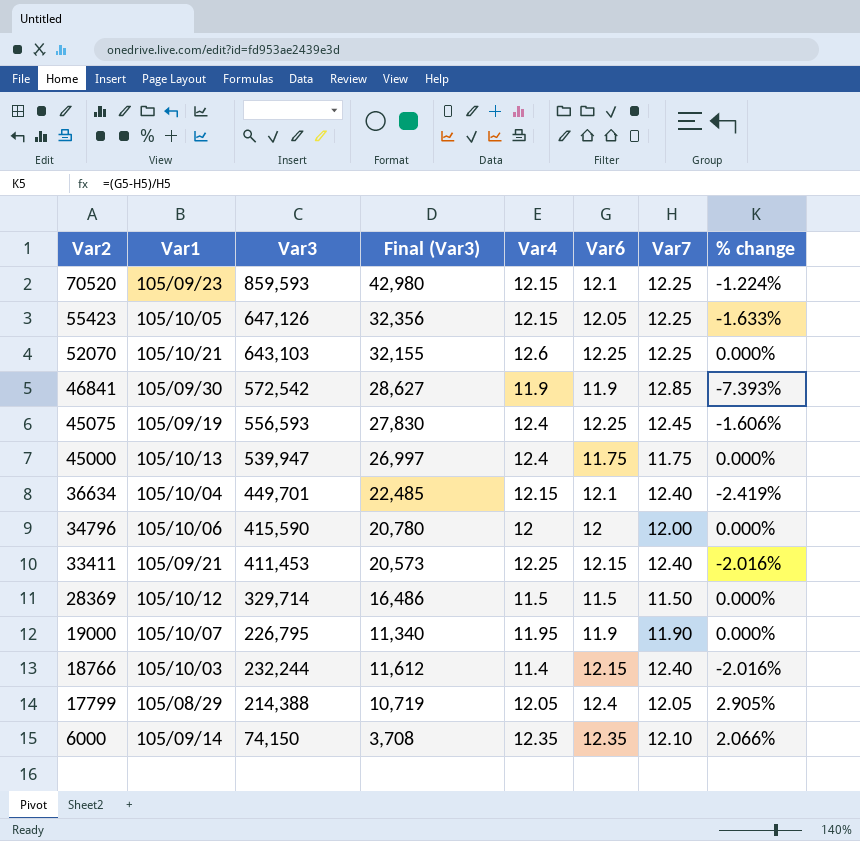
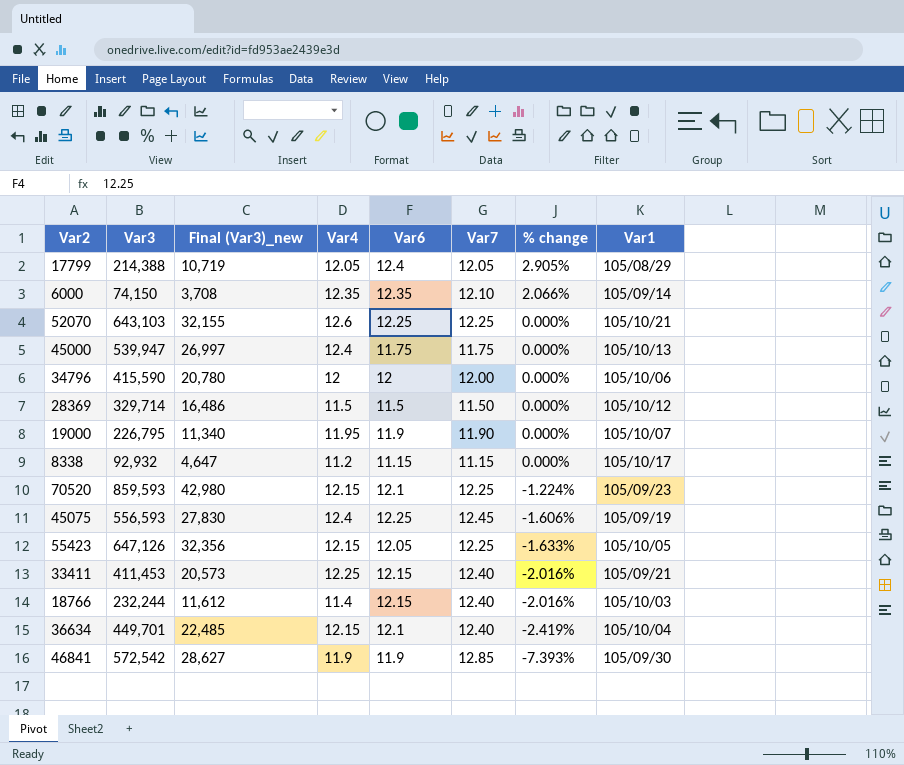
row order: Var2 descending -> % change descending
column name: Final (Var3) -> Final (Var3)_new
column Var1 | position: 2 -> 8
row 8338: none -> 92,932 | 4,647 | 11.2 | 11.15 | 11.15 | 0.000% | 105/10/17

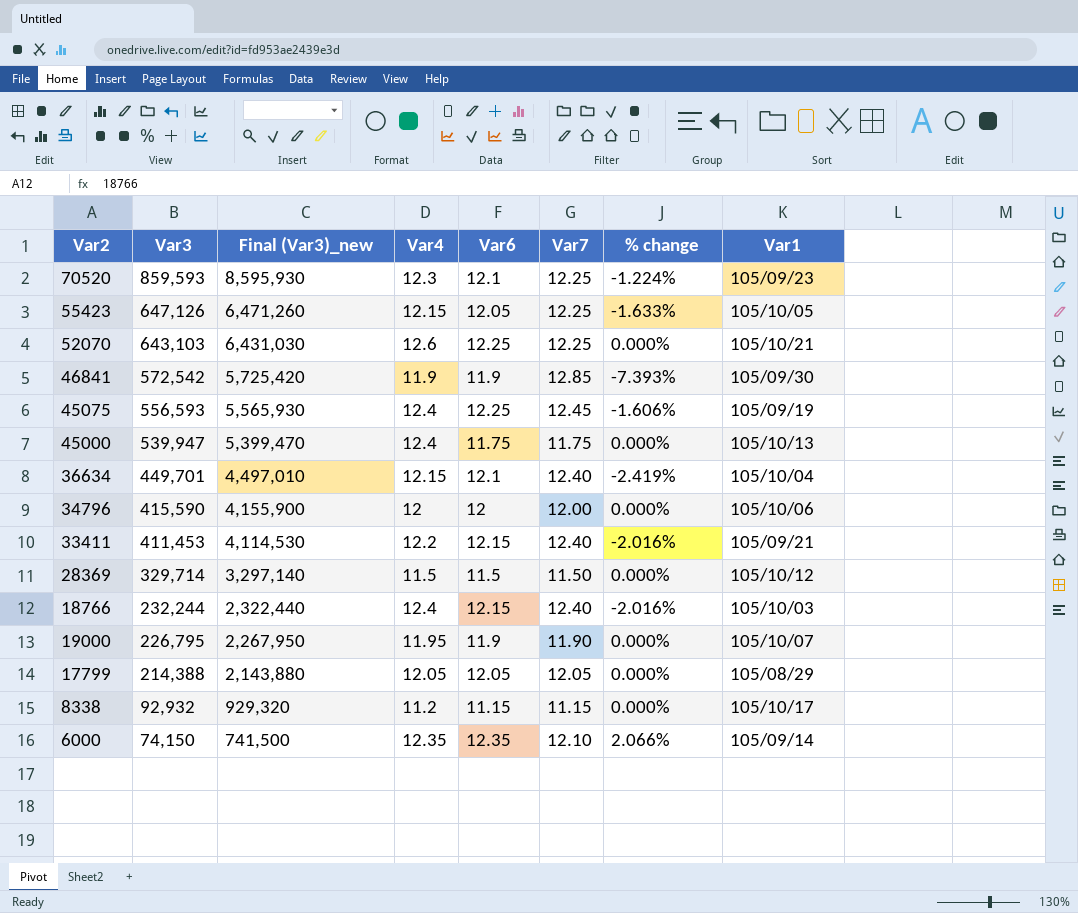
row order: % change descending -> Var3 descending
column Final (Var3)_new | formula: [Var3] * 0.05 -> [Var3] * 10
70520 | Var4: 12.15 -> 12.3
33411 | Var4: 12.25 -> 12.2
18766 | Var4: 11.4 -> 12.4
17799 | Var6: 12.4 -> 12.05
17799 | % change: 2.905% -> 0.000%

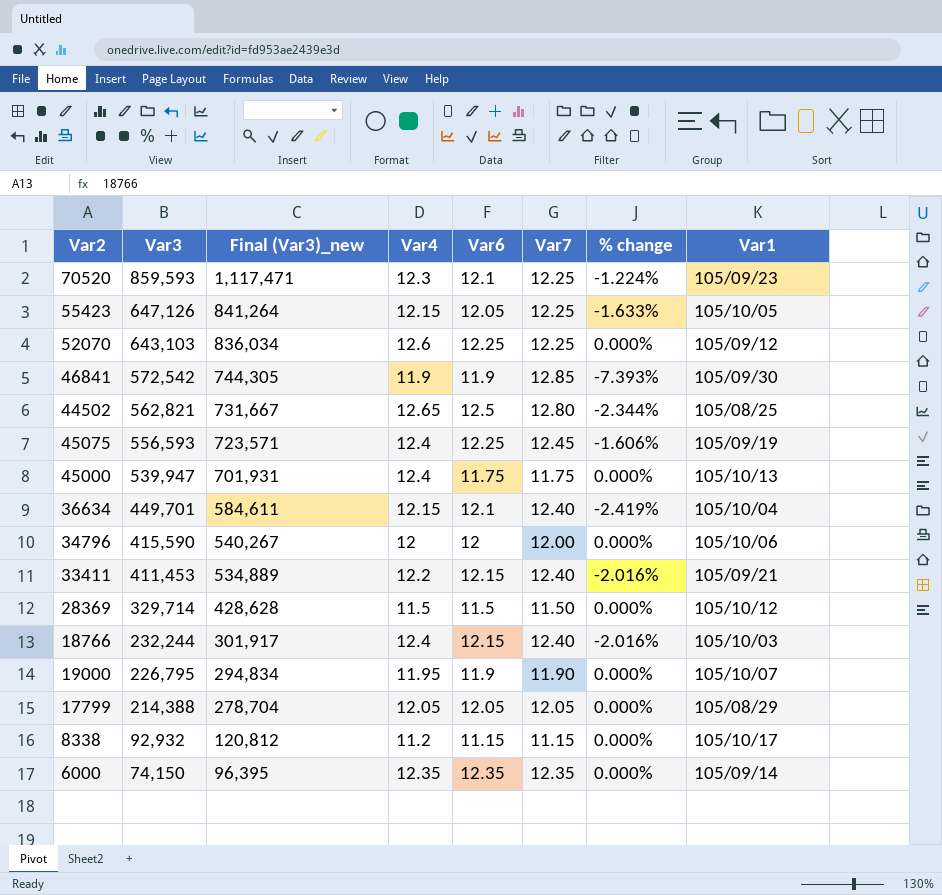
column Final (Var3)_new | formula: [Var3] * 10 -> [Var3] * 1.3
52070 | Var1: 105/10/21 -> 105/09/12
row 44502: none -> 562,821 | 731,667 | 12.65 | 12.5 | 12.80 | -2.344% | 105/08/25
6000 | Var7: 12.10 -> 12.35
6000 | % change: 2.066% -> 0.000%

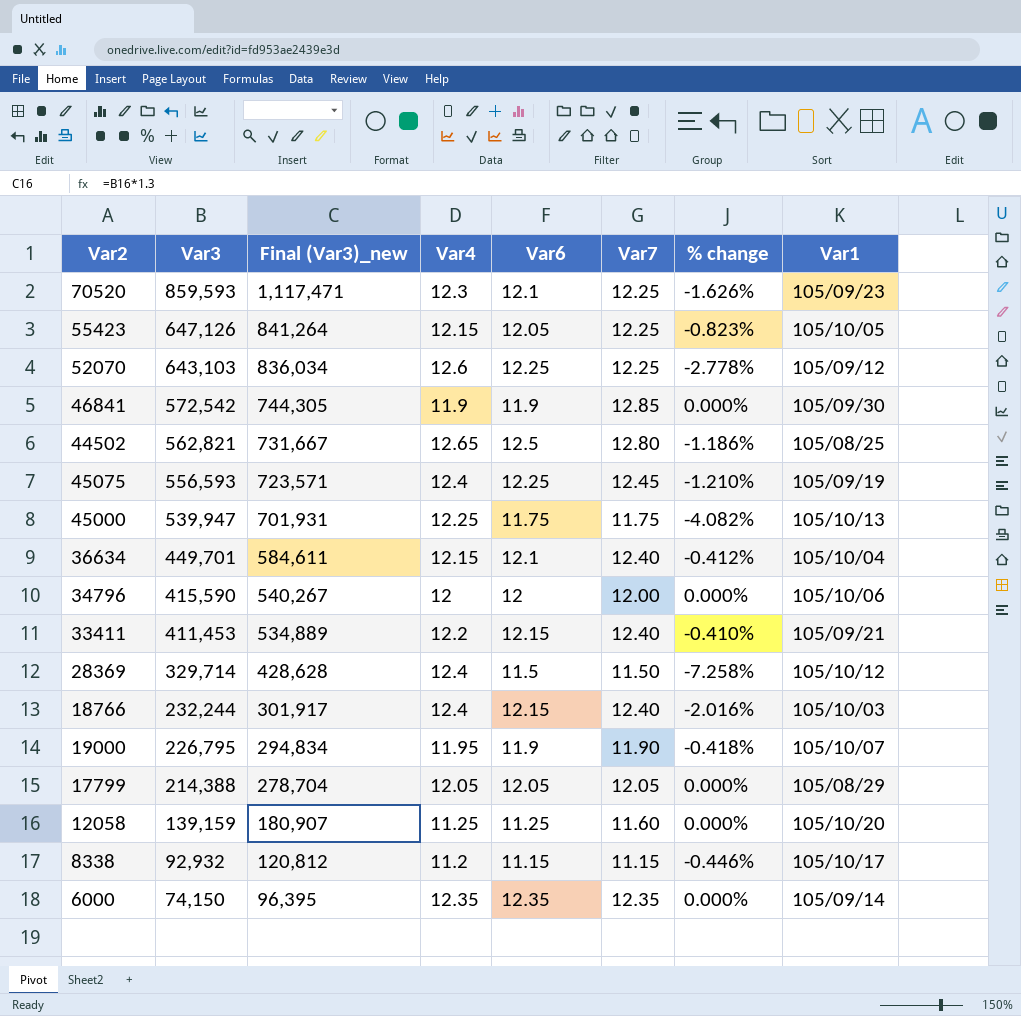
column % change | formula: ([Var6] - [Var7]) / [Var7] -> ([Var6] - [Var4]) / [Var4]
45000 | Var4: 12.4 -> 12.25
28369 | Var4: 11.5 -> 12.4
row 12058: none -> 139,159 | 180,907 | 11.25 | 11.25 | 11.60 | 0.000% | 105/10/20

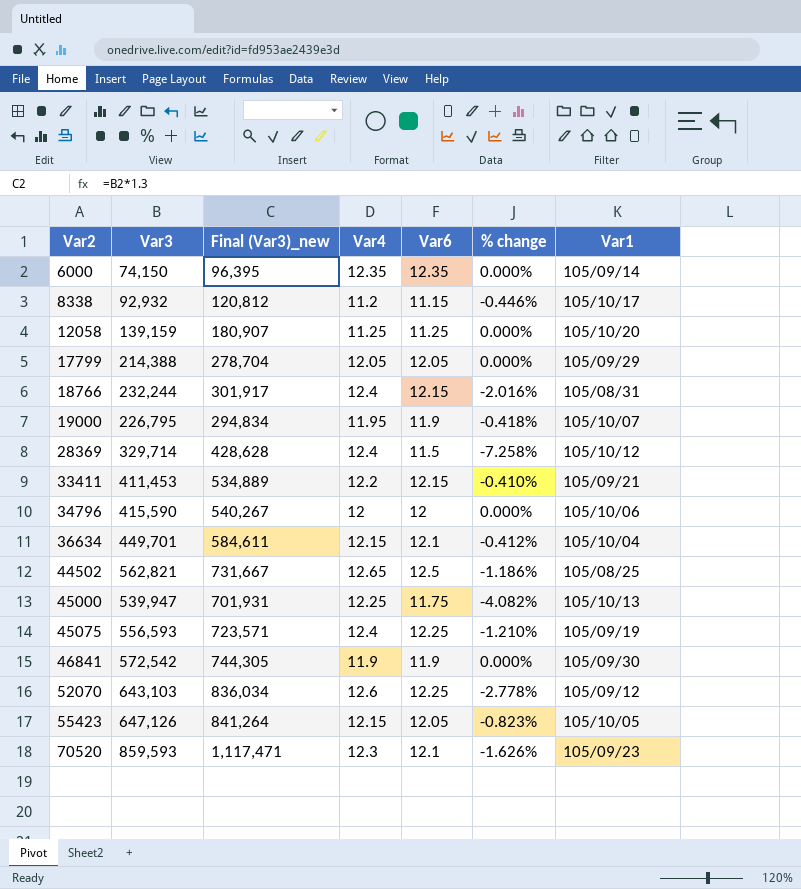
row order: Var3 descending -> Var2 ascending
column Var7 | position: 6 -> none
17799 | Var1: 105/08/29 -> 105/09/29
18766 | Var1: 105/10/03 -> 105/08/31

